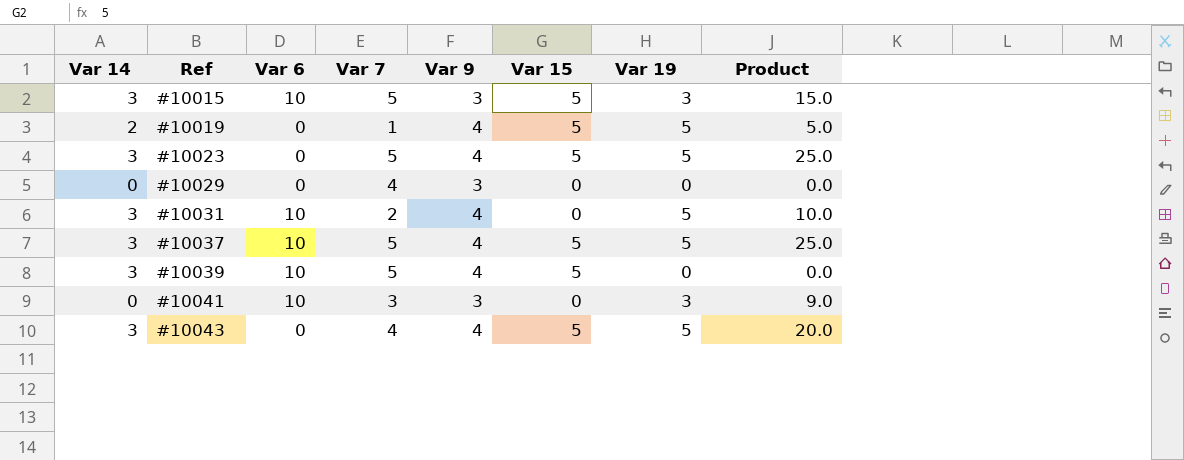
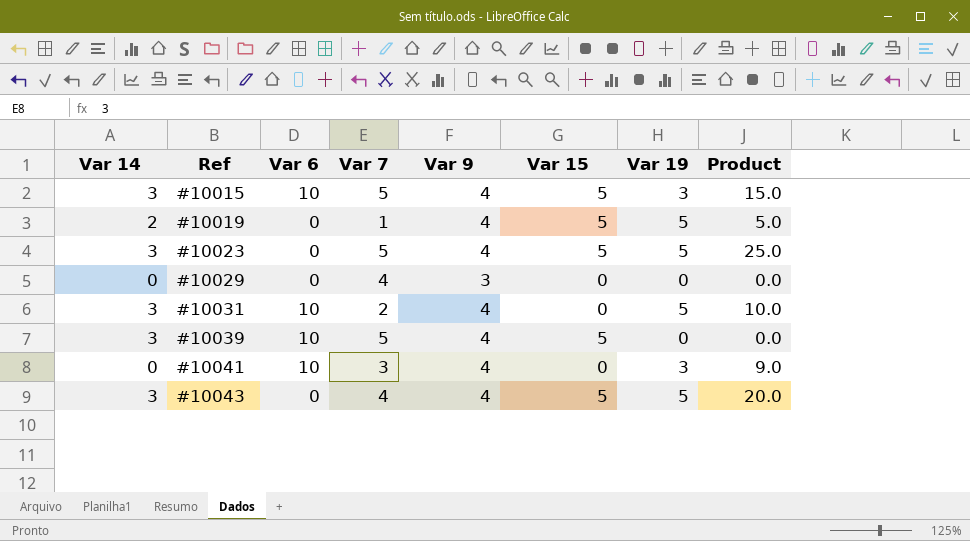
row #10037: 3 | 10 | 5 | 4 | 5 | 5 | 25.0 -> none
#10015 | Var 9: 3 -> 4
#10041 | Var 9: 3 -> 4

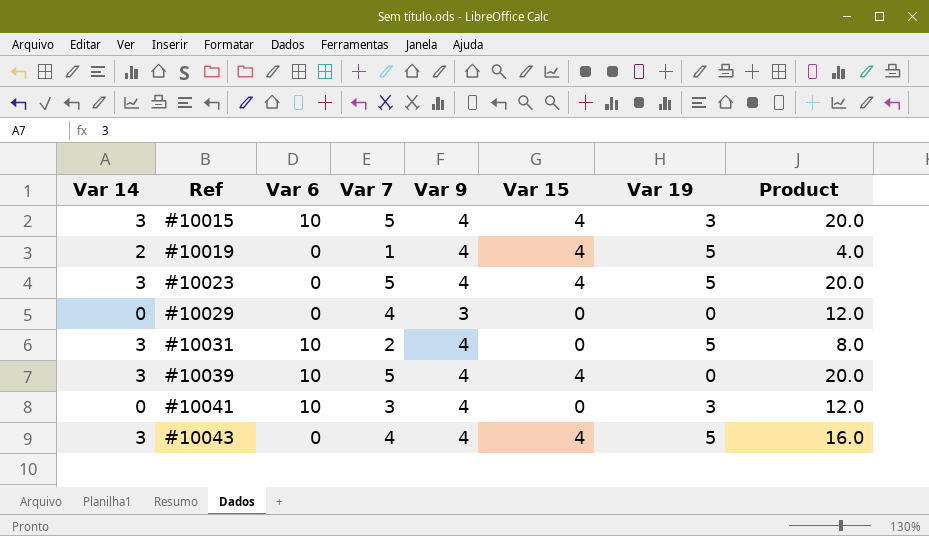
column Product | formula: [Var 7] * [Var 19] -> [Var 7] * [Var 9]
#10015 | Var 15: 5 -> 4
#10019 | Var 15: 5 -> 4
#10023 | Var 15: 5 -> 4
#10039 | Var 15: 5 -> 4
#10043 | Var 15: 5 -> 4

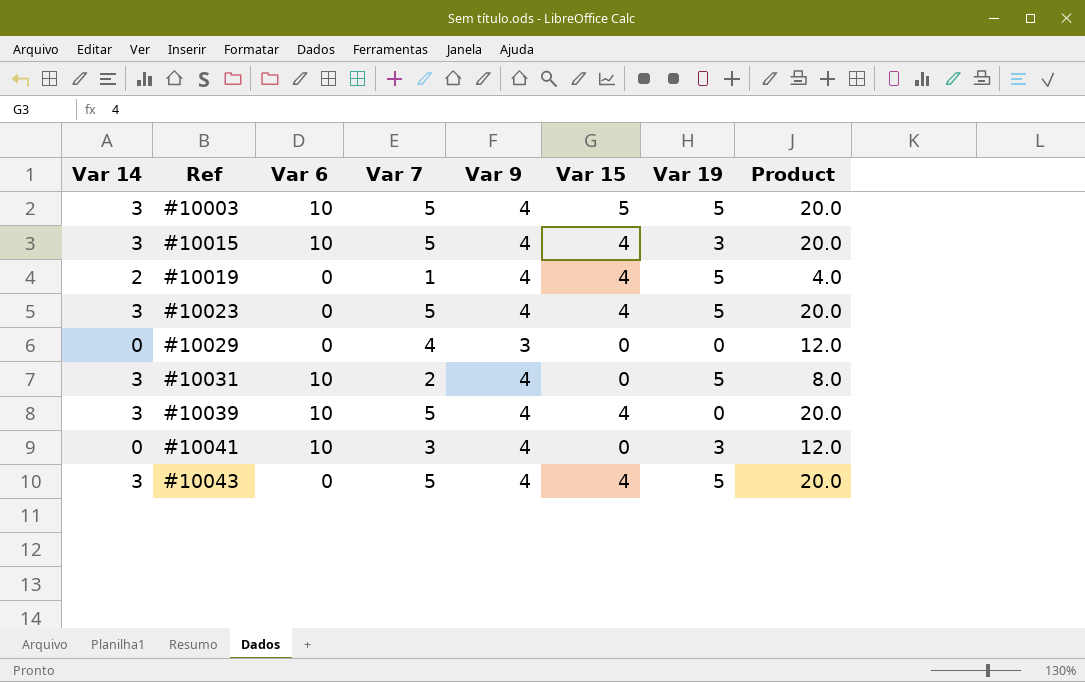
row #10003: none -> 3 | 10 | 5 | 4 | 5 | 5 | 20.0
#10043 | Var 7: 4 -> 5
#10043 | Product: 16.0 -> 20.0

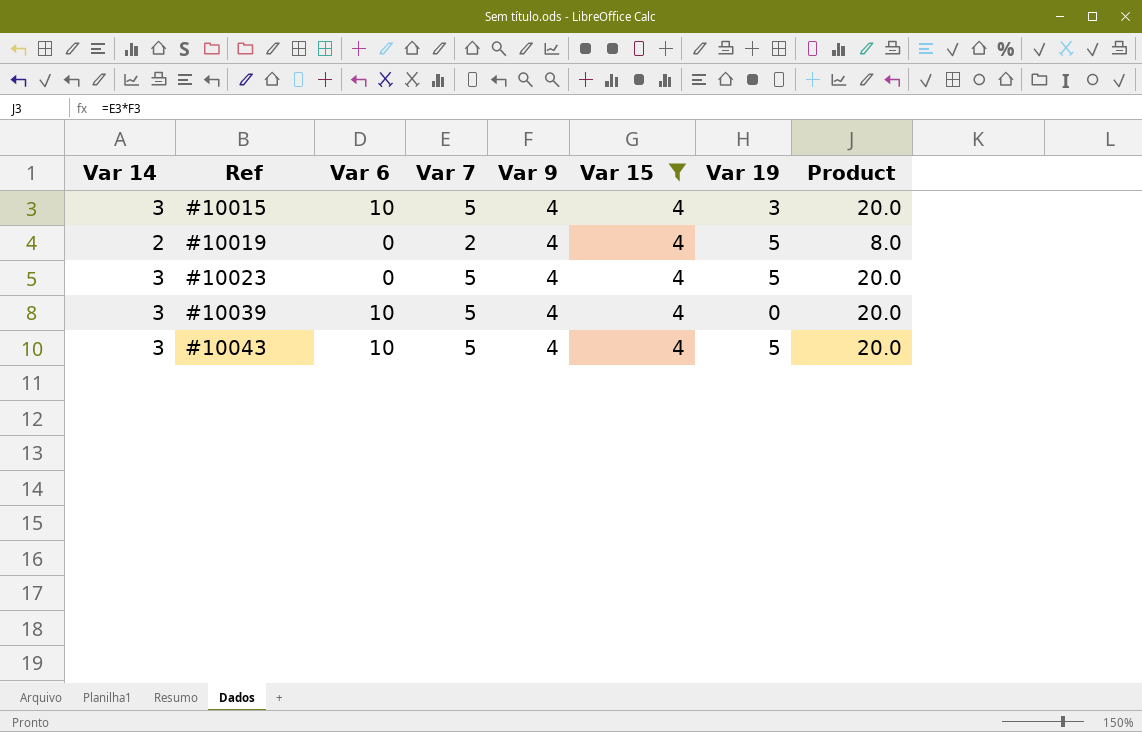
filter: none -> Var 15 = 4
#10019 | Var 7: 1 -> 2
#10019 | Product: 4.0 -> 8.0
#10043 | Var 6: 0 -> 10

